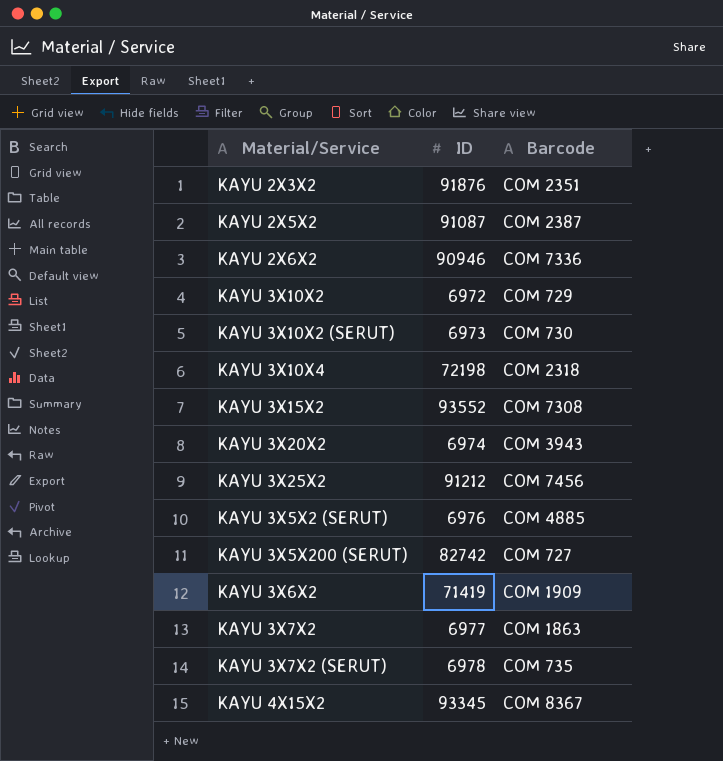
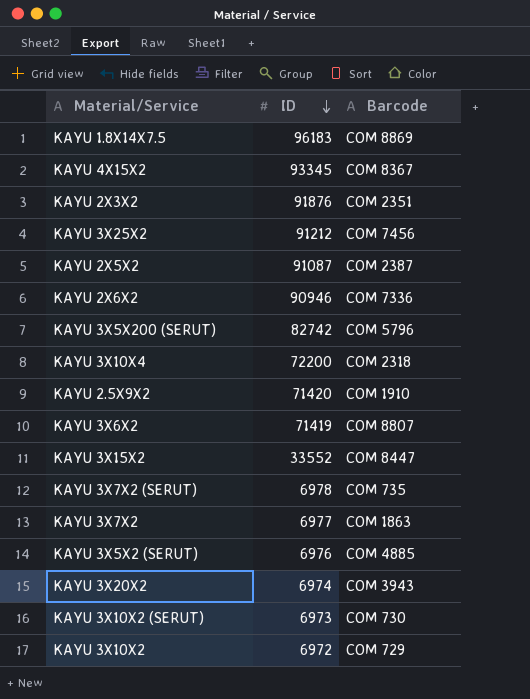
row order: none -> ID descending
row KAYU 1.8X14X7.5: none -> 96183 | COM 8869
KAYU 3X5X200 (SERUT) | Barcode: COM 727 -> COM 5796
KAYU 3X10X4 | ID: 72198 -> 72200
row KAYU 2.5X9X2: none -> 71420 | COM 1910
KAYU 3X6X2 | Barcode: COM 1909 -> COM 8807
KAYU 3X15X2 | ID: 93552 -> 33552
KAYU 3X15X2 | Barcode: COM 7308 -> COM 8447

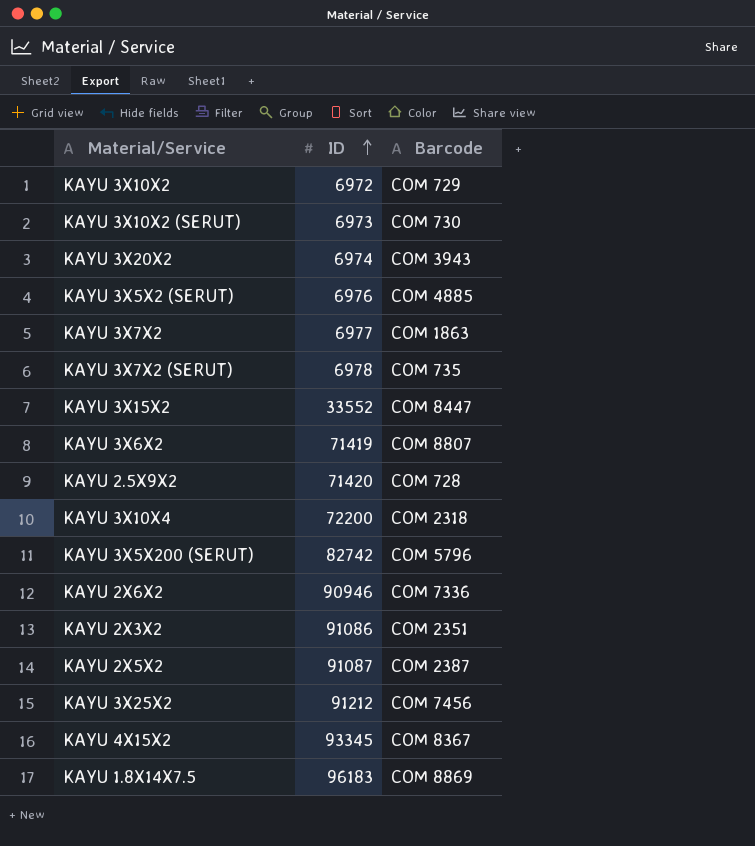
row order: ID descending -> ID ascending
KAYU 2.5X9X2 | Barcode: COM 1910 -> COM 728
KAYU 2X3X2 | ID: 91876 -> 91086

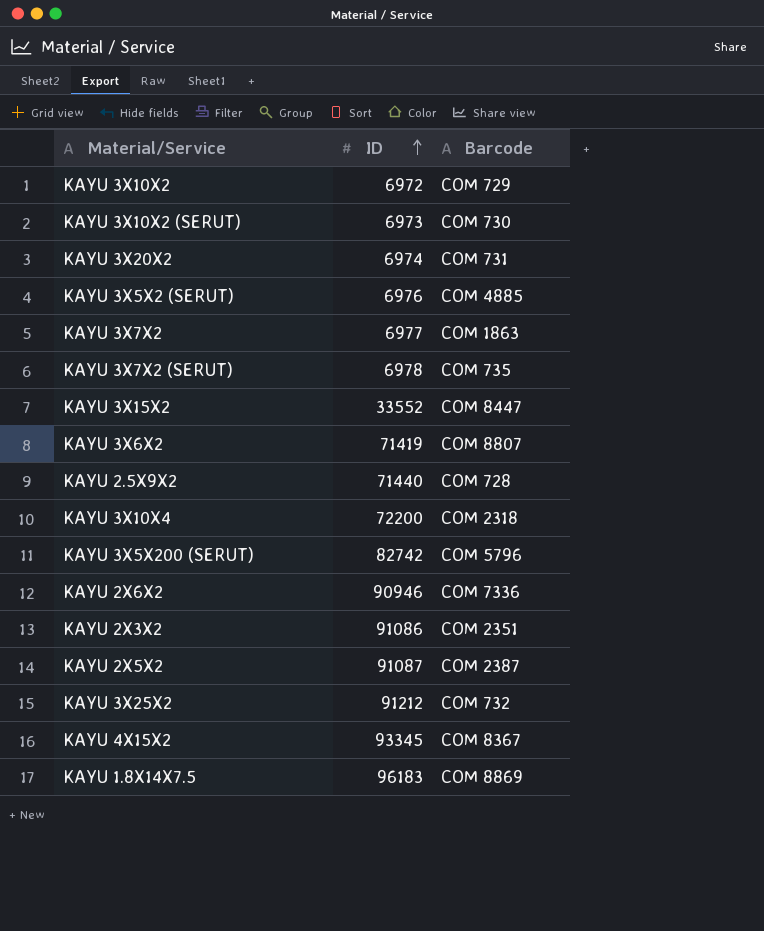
KAYU 3X20X2 | Barcode: COM 3943 -> COM 731
KAYU 2.5X9X2 | ID: 71420 -> 71440
KAYU 3X25X2 | Barcode: COM 7456 -> COM 732

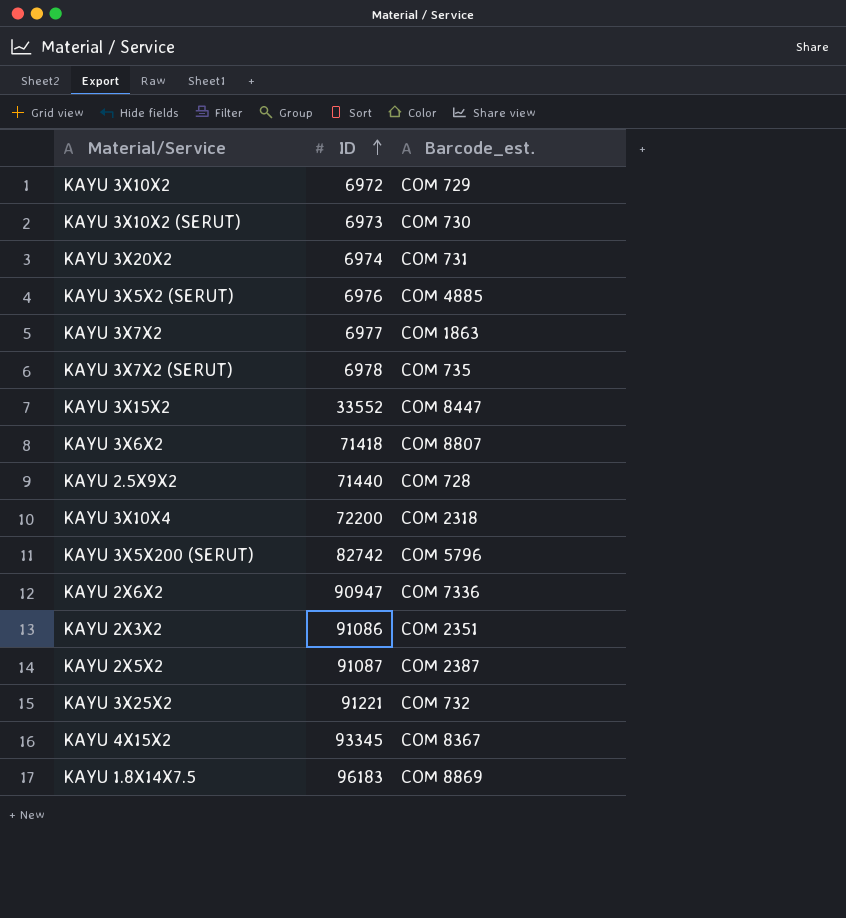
column name: Barcode -> Barcode_est.
KAYU 3X6X2 | ID: 71419 -> 71418
KAYU 2X6X2 | ID: 90946 -> 90947
KAYU 3X25X2 | ID: 91212 -> 91221

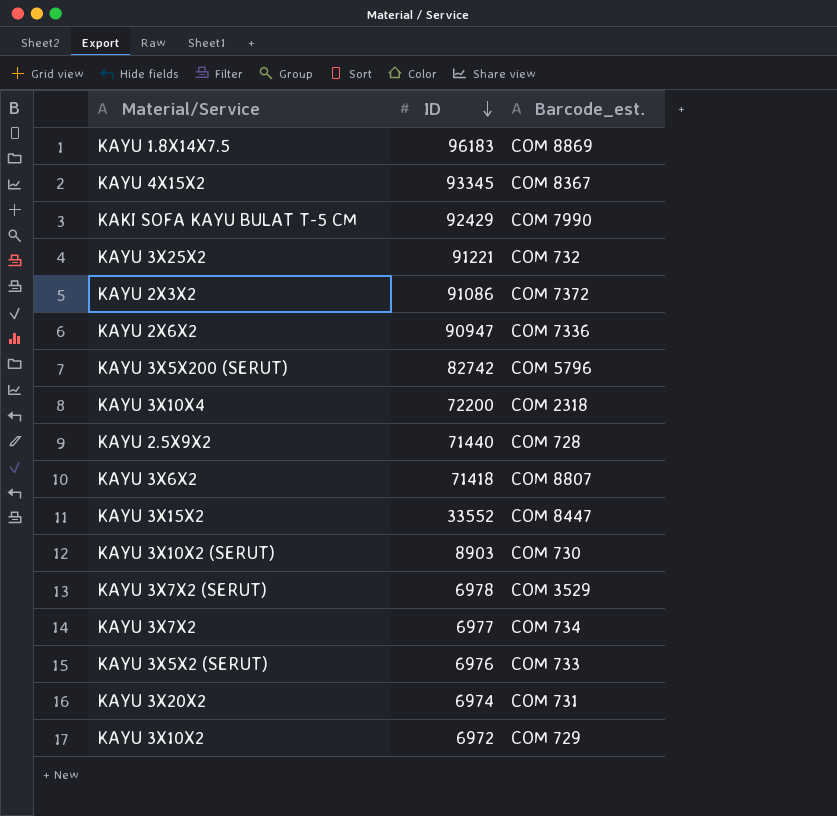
row order: ID ascending -> ID descending
row KAYU 2X5X2: 91087 | COM 2387 -> none
row KAKI SOFA KAYU BULAT T-5 CM: none -> 92429 | COM 7990
KAYU 2X3X2 | Barcode_est.: COM 2351 -> COM 7372
KAYU 3X10X2 (SERUT) | ID: 6973 -> 8903
KAYU 3X7X2 (SERUT) | Barcode_est.: COM 735 -> COM 3529
KAYU 3X7X2 | Barcode_est.: COM 1863 -> COM 734
KAYU 3X5X2 (SERUT) | Barcode_est.: COM 4885 -> COM 733

